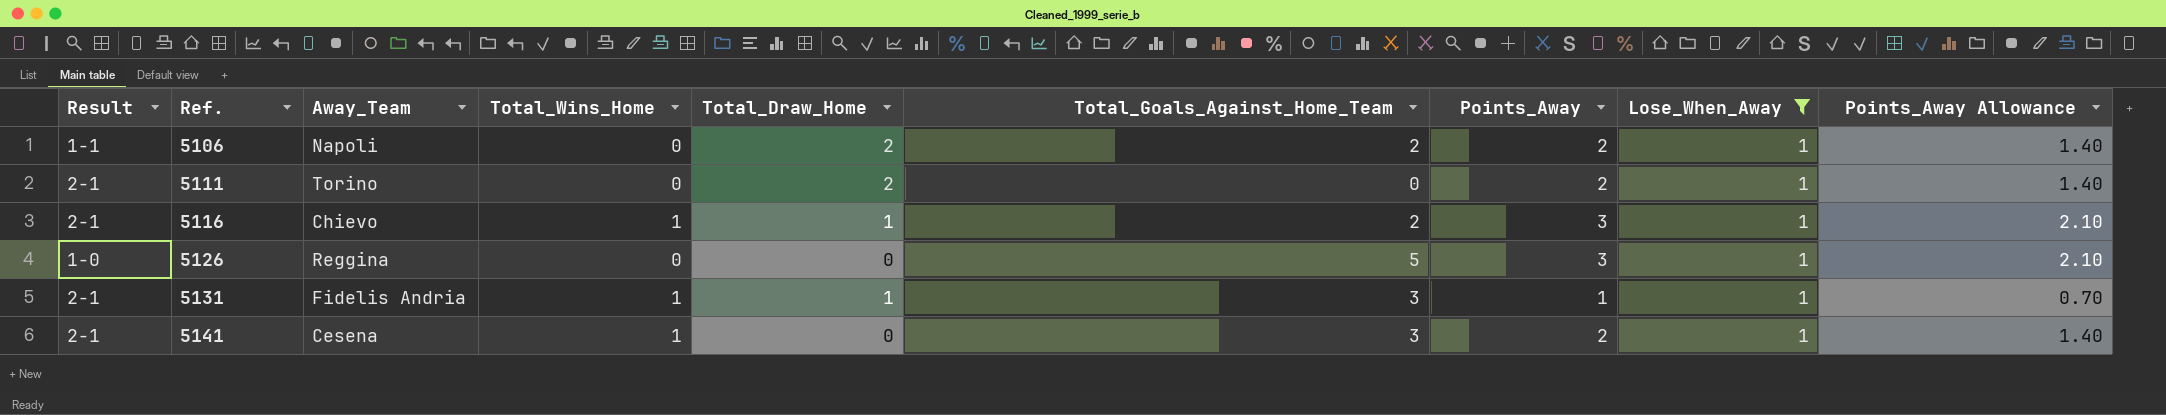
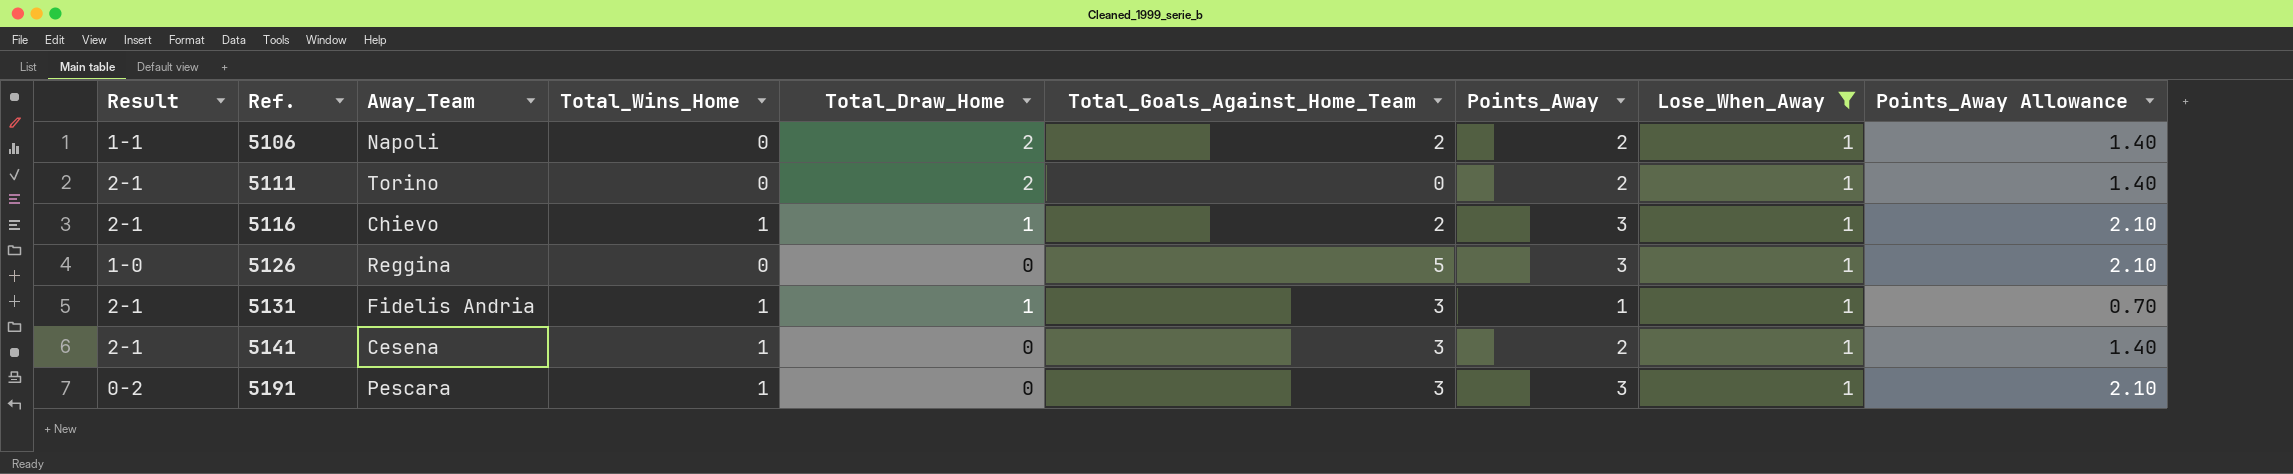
row 5191: none -> 0-2 | Pescara | 1 | 0 | 3 | 3 | 1 | 2.10

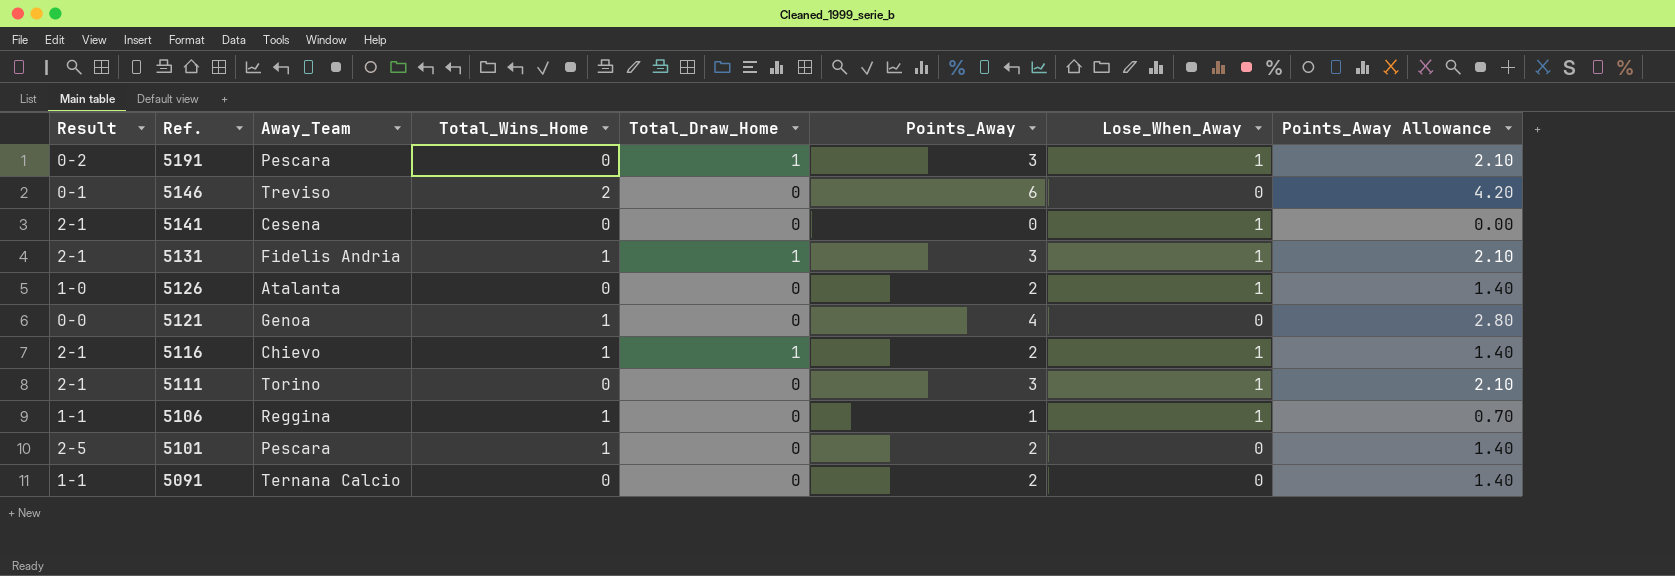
filter: Lose_When_Away = 1 -> none
row order: Ref. ascending -> Ref. descending
column Total_Goals_Against_Home_Team | position: 6 -> none
5191 | Total_Wins_Home: 1 -> 0
5191 | Total_Draw_Home: 0 -> 1
5141 | Total_Wins_Home: 1 -> 0
5141 | Points_Away: 2 -> 0
5141 | Points_Away Allowance: 1.40 -> 0.00
5131 | Points_Away: 1 -> 3
5131 | Points_Away Allowance: 0.70 -> 2.10
5126 | Away_Team: Reggina -> Atalanta
5126 | Points_Away: 3 -> 2
5126 | Points_Away Allowance: 2.10 -> 1.40
5116 | Points_Away: 3 -> 2
5116 | Points_Away Allowance: 2.10 -> 1.40
5111 | Total_Draw_Home: 2 -> 0
5111 | Points_Away: 2 -> 3
5111 | Points_Away Allowance: 1.40 -> 2.10
5106 | Away_Team: Napoli -> Reggina
5106 | Total_Wins_Home: 0 -> 1
5106 | Total_Draw_Home: 2 -> 0
5106 | Points_Away: 2 -> 1
5106 | Points_Away Allowance: 1.40 -> 0.70

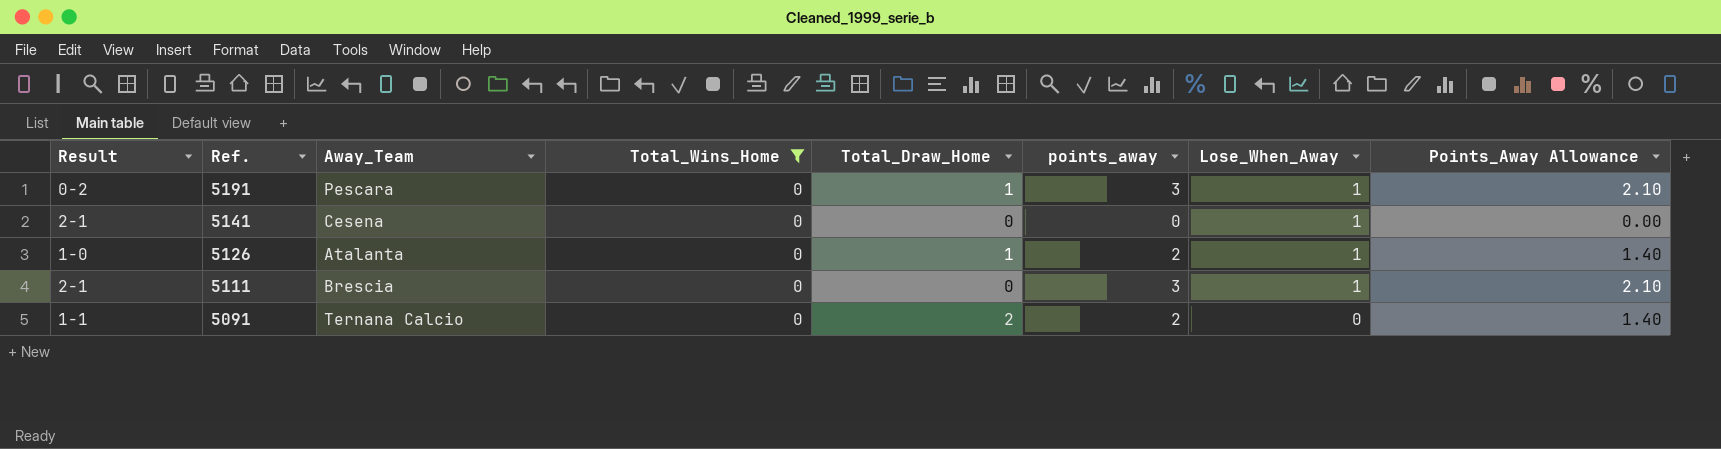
filter: none -> Total_Wins_Home = 0
column name: Points_Away -> points_away
5126 | Total_Draw_Home: 0 -> 1
5111 | Away_Team: Torino -> Brescia
5091 | Total_Draw_Home: 0 -> 2

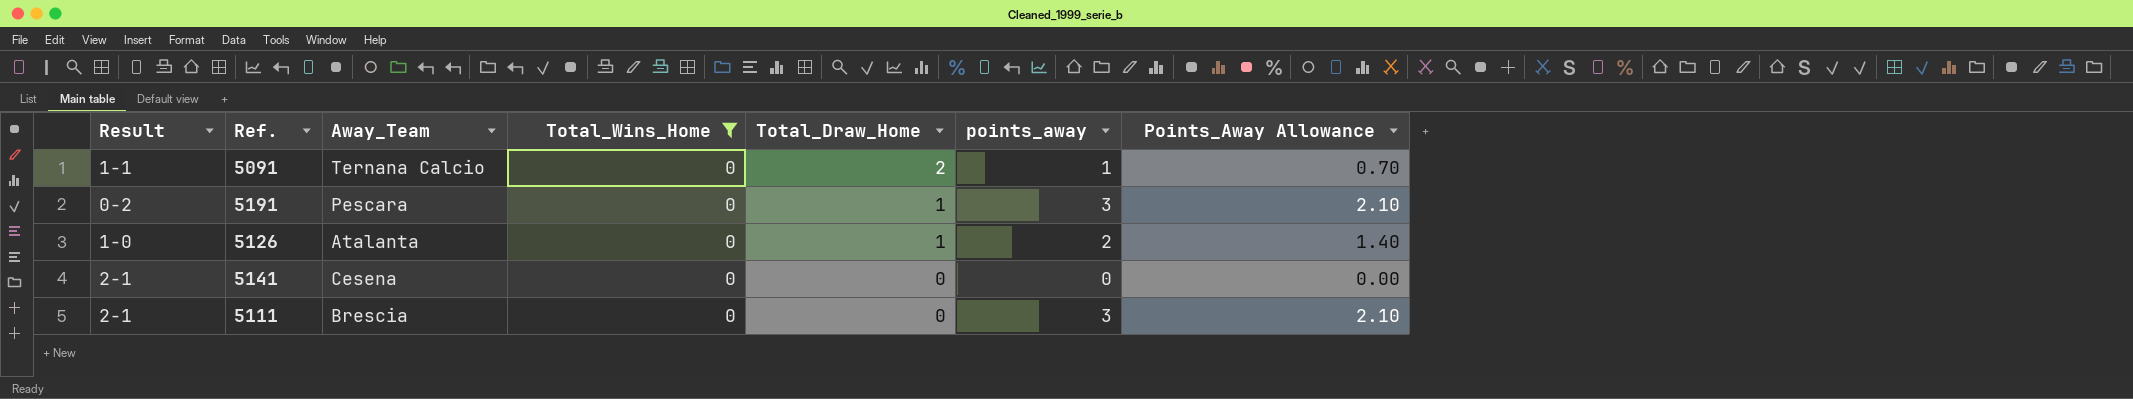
row order: Ref. descending -> Total_Draw_Home descending
column Lose_When_Away | position: 7 -> none
5091 | points_away: 2 -> 1
5091 | Points_Away Allowance: 1.40 -> 0.70

